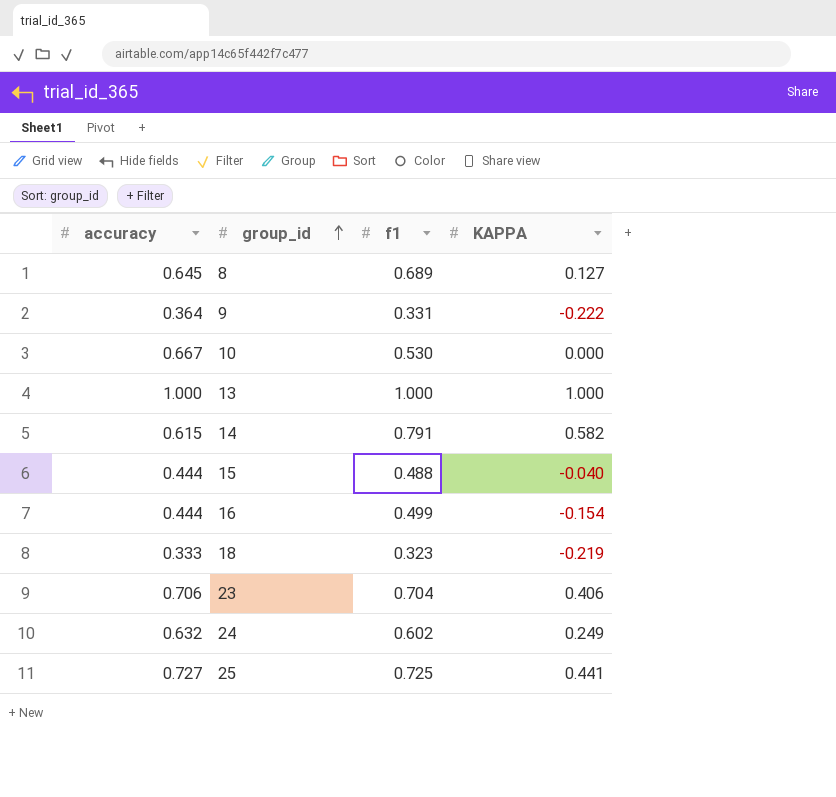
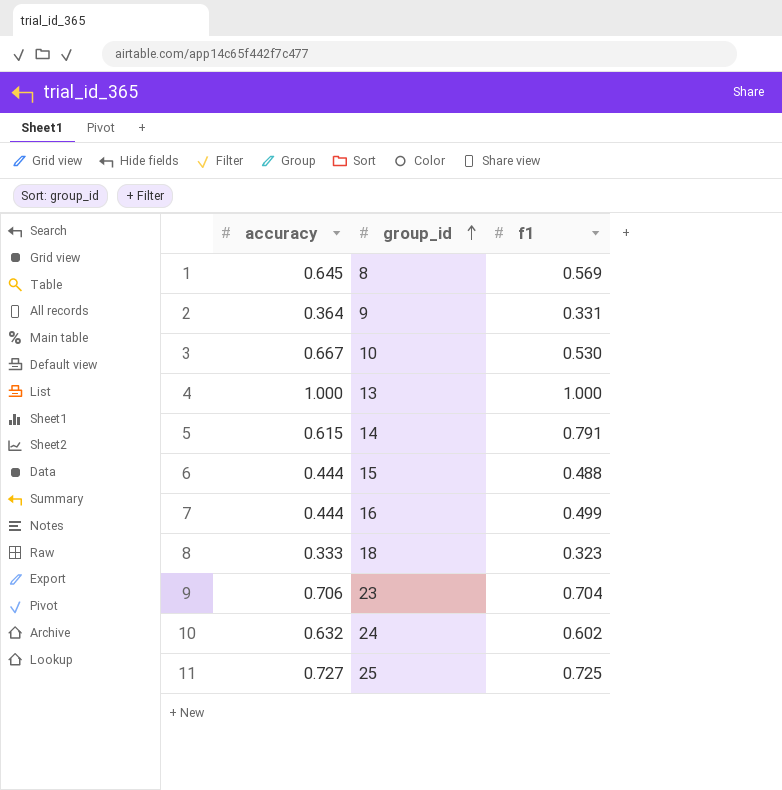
column KAPPA | position: 4 -> none
8 | f1: 0.689 -> 0.569

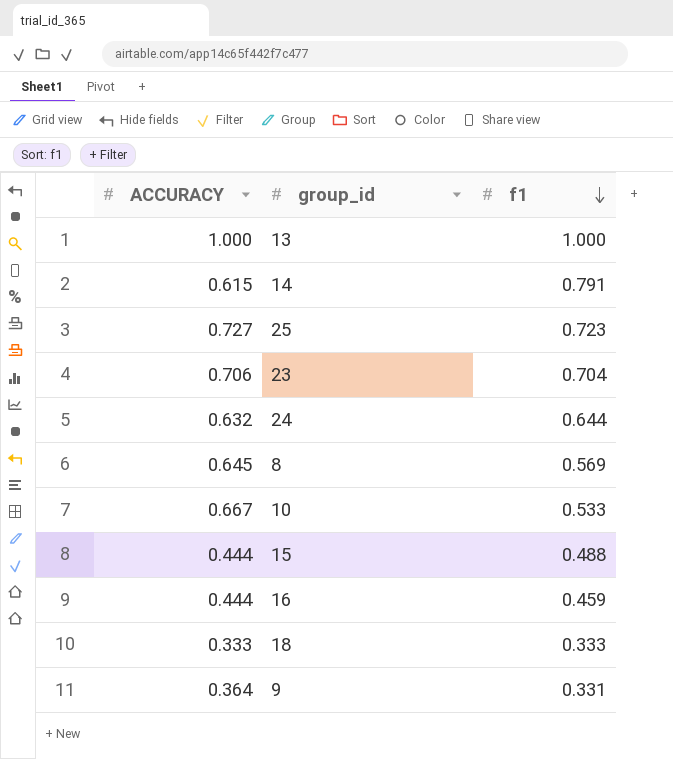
row order: group_id ascending -> f1 descending
column name: accuracy -> ACCURACY
25 | f1: 0.725 -> 0.723
24 | f1: 0.602 -> 0.644
10 | f1: 0.530 -> 0.533
16 | f1: 0.499 -> 0.459
18 | f1: 0.323 -> 0.333

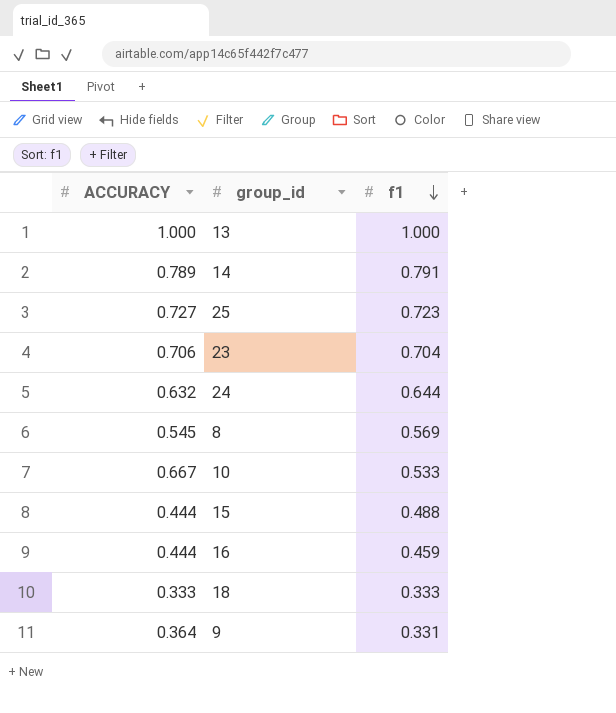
14 | ACCURACY: 0.615 -> 0.789
8 | ACCURACY: 0.645 -> 0.545

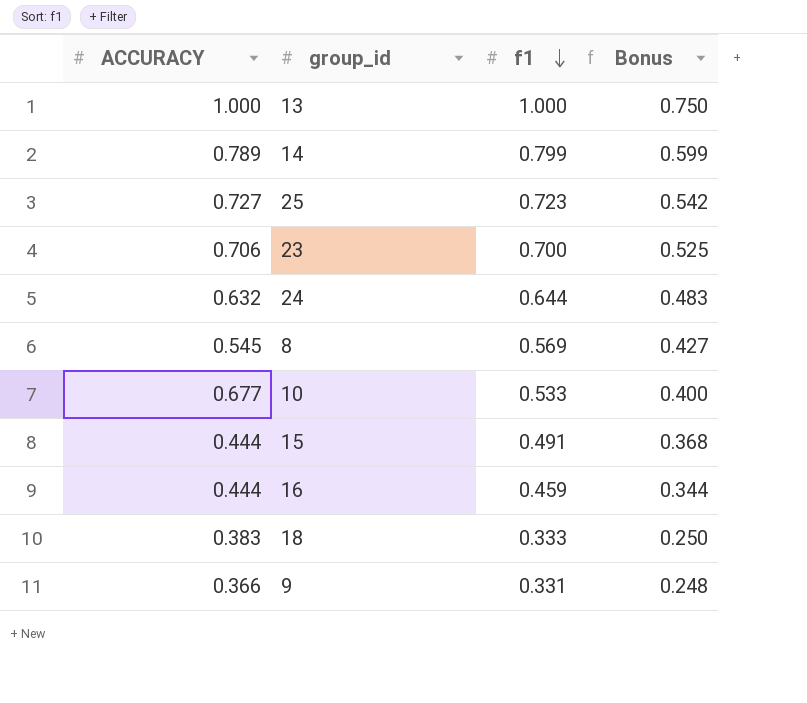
column Bonus | formula: none -> [f1] * 0.75
14 | f1: 0.791 -> 0.799
23 | f1: 0.704 -> 0.700
10 | ACCURACY: 0.667 -> 0.677
15 | f1: 0.488 -> 0.491
18 | ACCURACY: 0.333 -> 0.383
9 | ACCURACY: 0.364 -> 0.366

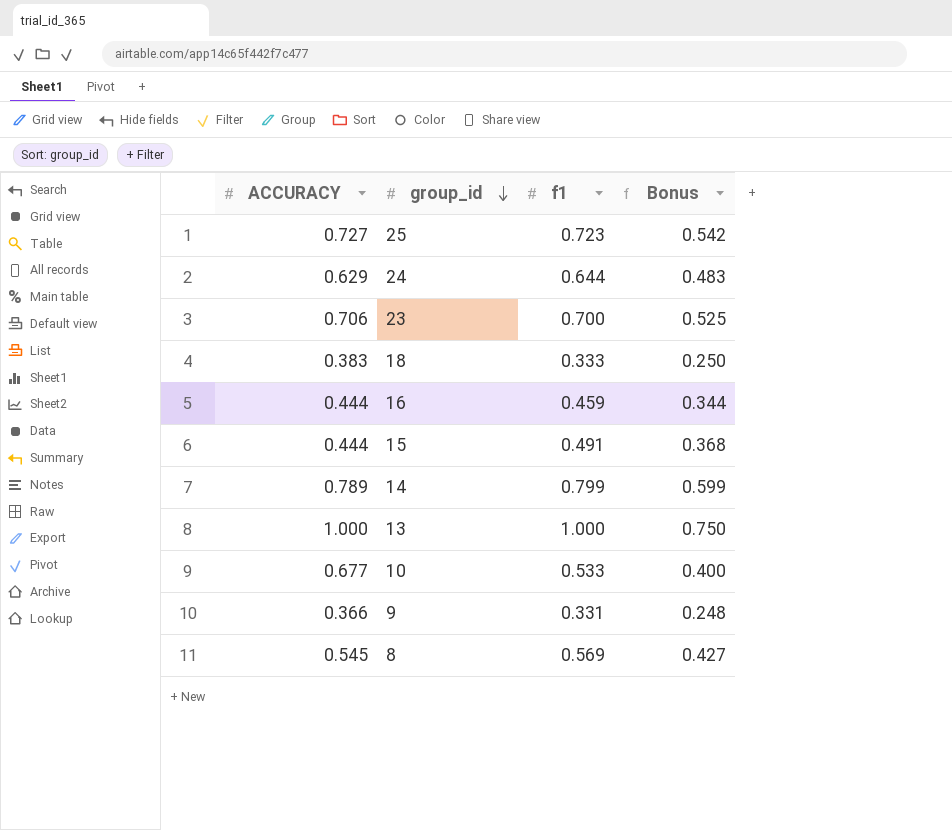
row order: f1 descending -> group_id descending
24 | ACCURACY: 0.632 -> 0.629

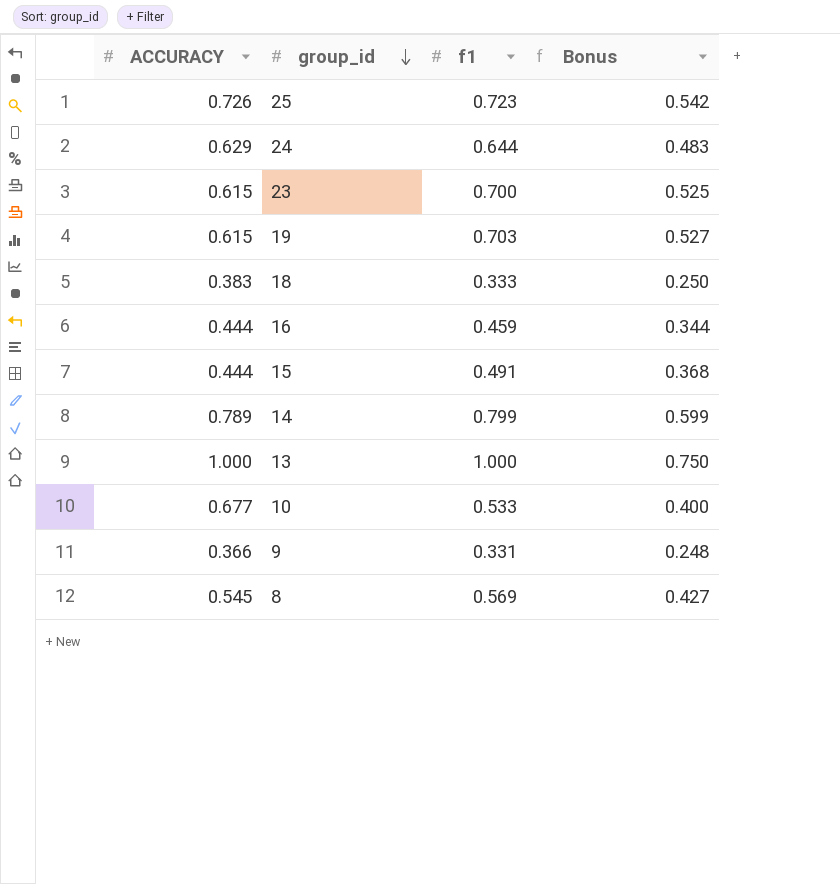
25 | ACCURACY: 0.727 -> 0.726
23 | ACCURACY: 0.706 -> 0.615
row 19: none -> 0.615 | 0.703 | 0.527

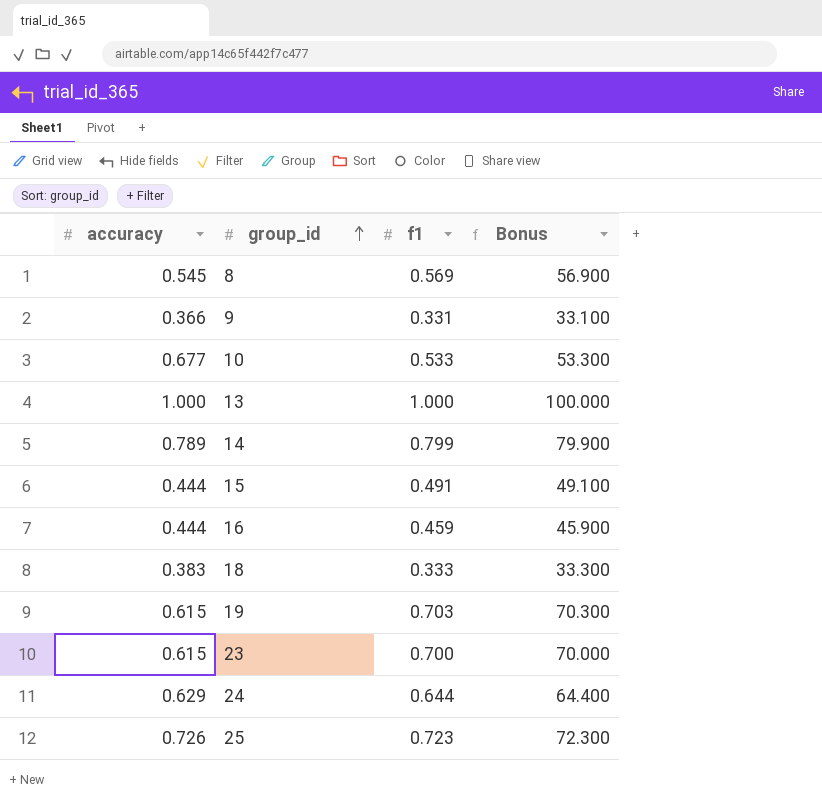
row order: group_id descending -> group_id ascending
column name: ACCURACY -> accuracy
column Bonus | formula: [f1] * 0.75 -> [f1] * 100

